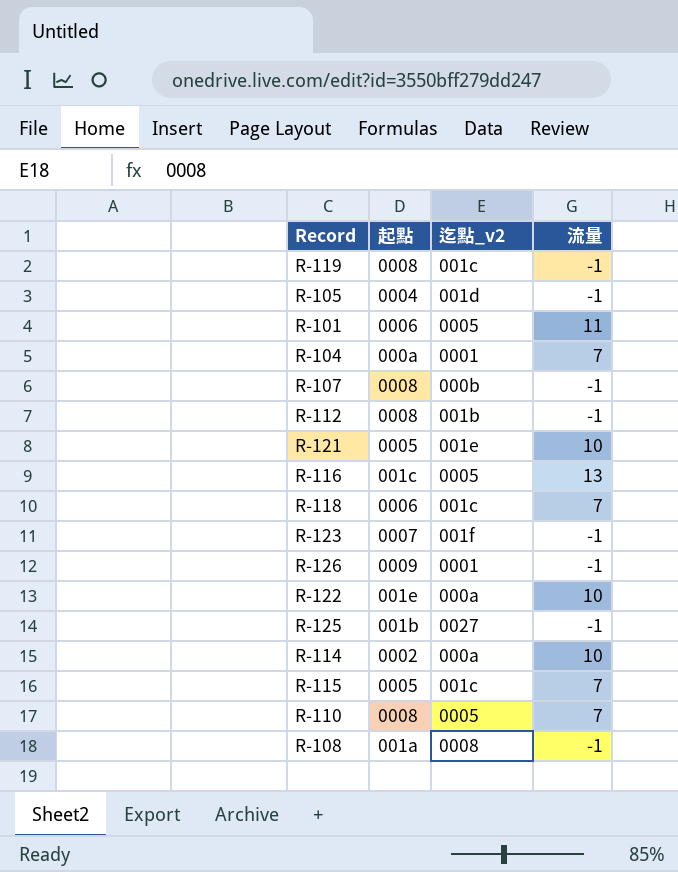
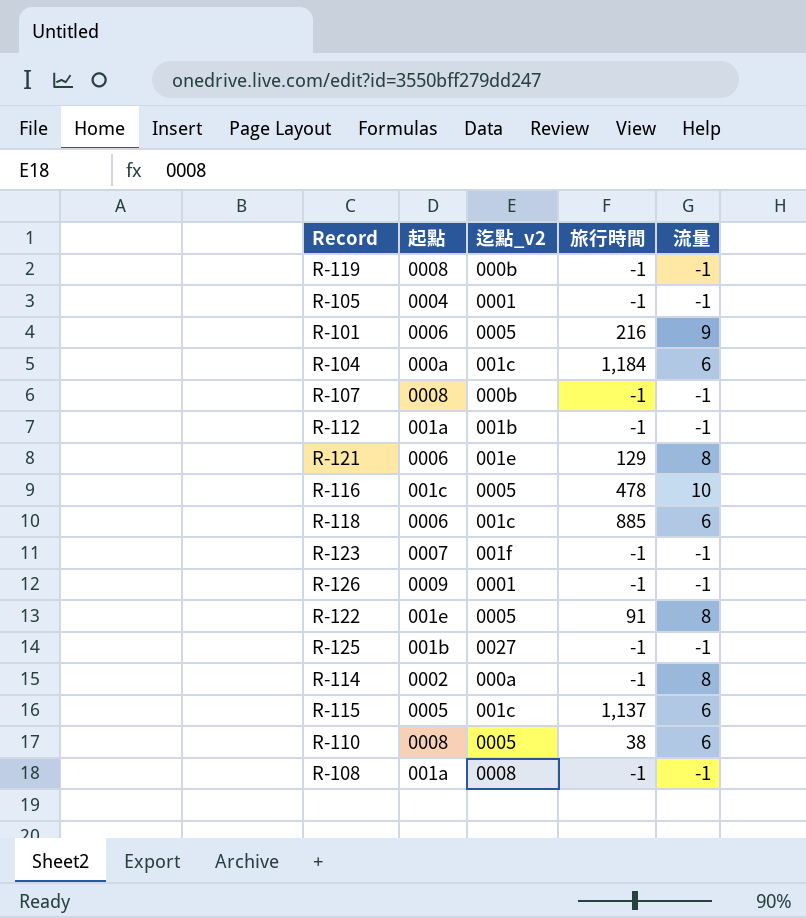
column 旅行時間 | position: none -> 4
R-119 | 迄點_v2: 001c -> 000b
R-105 | 迄點_v2: 001d -> 0001
R-101 | 流量: 11 -> 9
R-104 | 迄點_v2: 0001 -> 001c
R-104 | 流量: 7 -> 6
R-112 | 起點: 0008 -> 001a
R-121 | 起點: 0005 -> 0006
R-121 | 流量: 10 -> 8
R-116 | 流量: 13 -> 10
R-118 | 流量: 7 -> 6
R-122 | 迄點_v2: 000a -> 0005
R-122 | 流量: 10 -> 8
R-114 | 流量: 10 -> 8
R-115 | 流量: 7 -> 6
R-110 | 流量: 7 -> 6

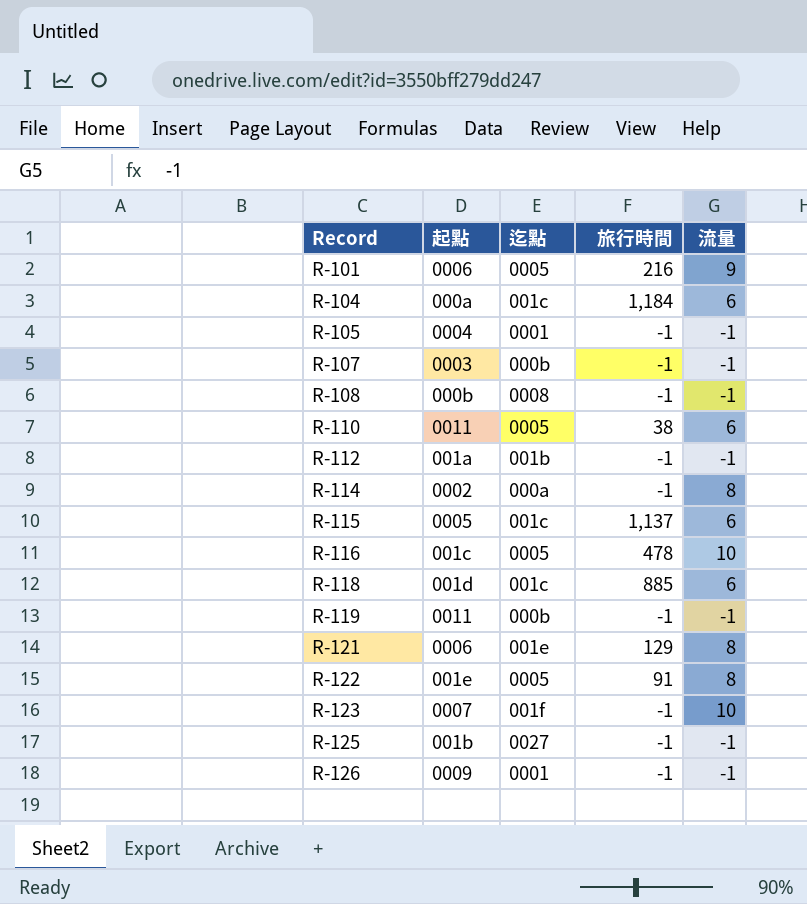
row order: none -> Record ascending
column name: 迄點_v2 -> 迄點
R-107 | 起點: 0008 -> 0003
R-108 | 起點: 001a -> 000b
R-110 | 起點: 0008 -> 0011
R-118 | 起點: 0006 -> 001d
R-119 | 起點: 0008 -> 0011
R-123 | 流量: -1 -> 10

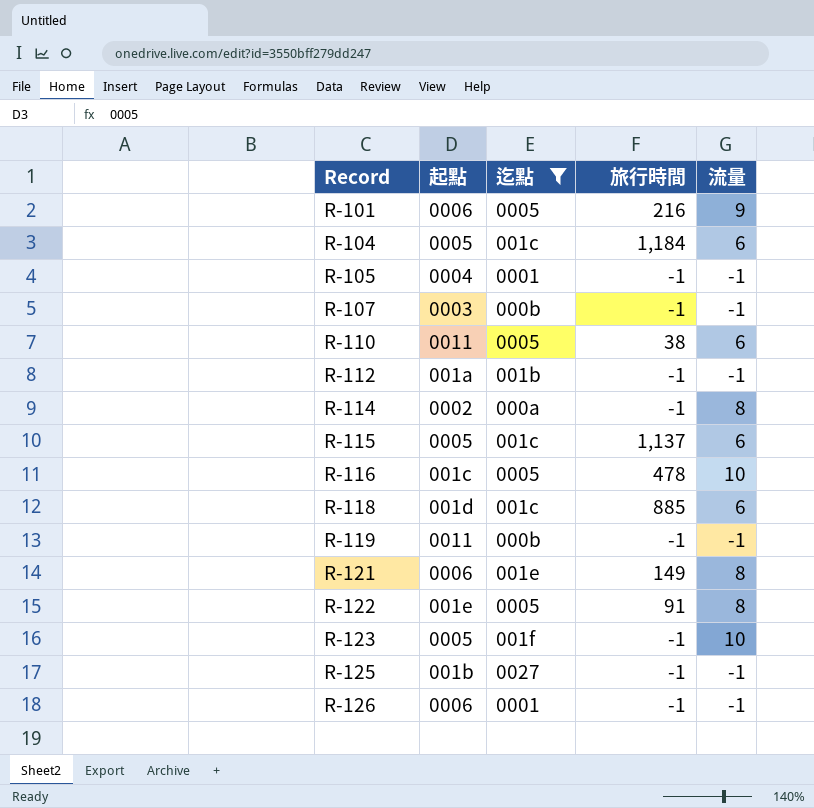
filter: none -> 迄點 != 0008
R-104 | 起點: 000a -> 0005
R-121 | 旅行時間: 129 -> 149
R-123 | 起點: 0007 -> 0005
R-126 | 起點: 0009 -> 0006

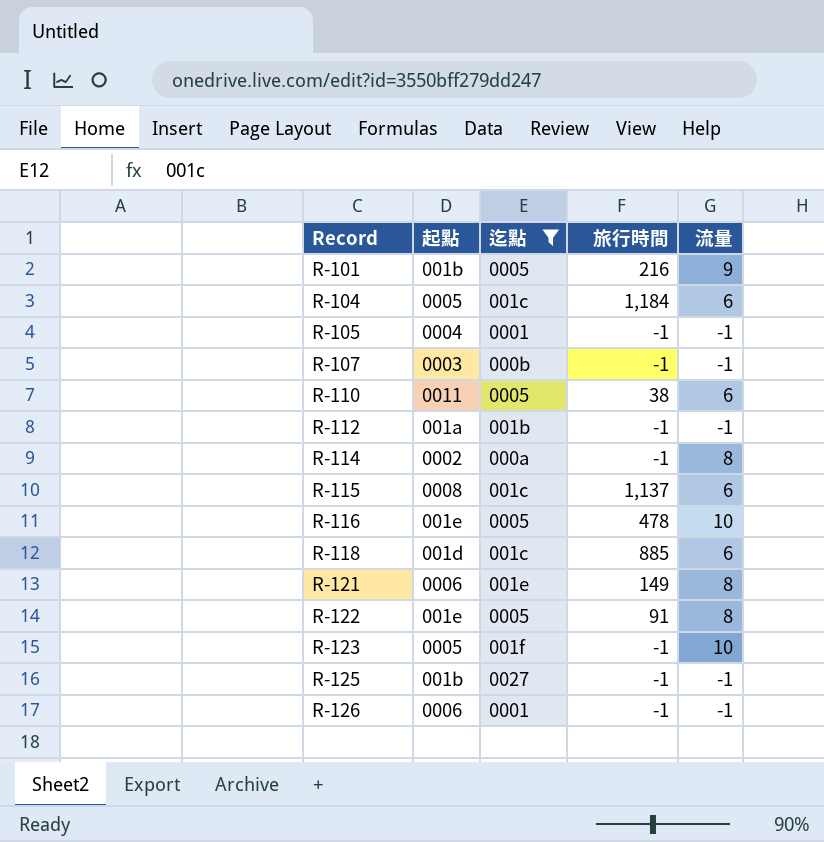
row R-119: 0011 | 000b | -1 | -1 -> none
R-101 | 起點: 0006 -> 001b
R-115 | 起點: 0005 -> 0008
R-116 | 起點: 001c -> 001e

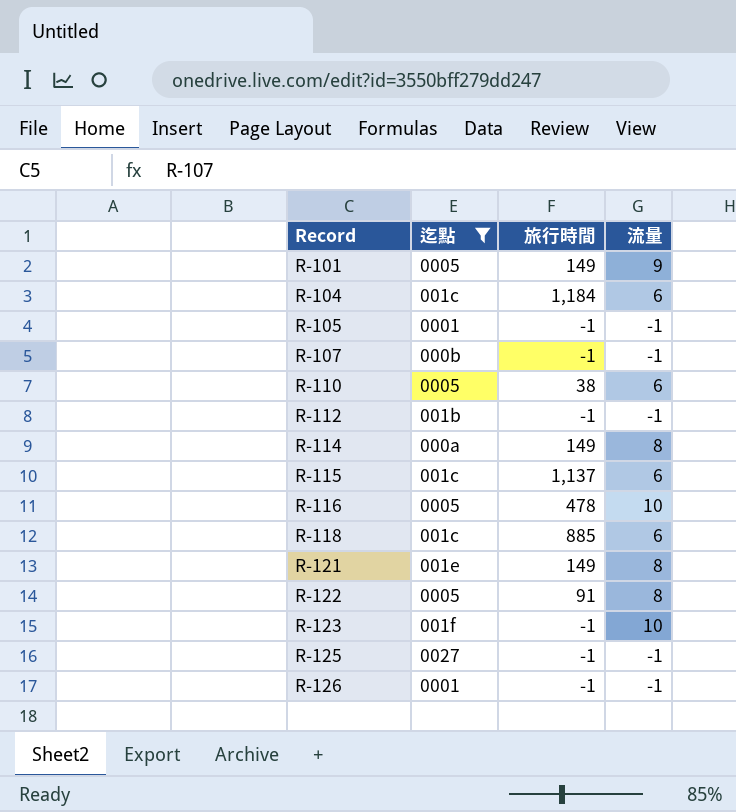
column 起點 | position: 2 -> none
R-101 | 旅行時間: 216 -> 149
R-114 | 旅行時間: -1 -> 149

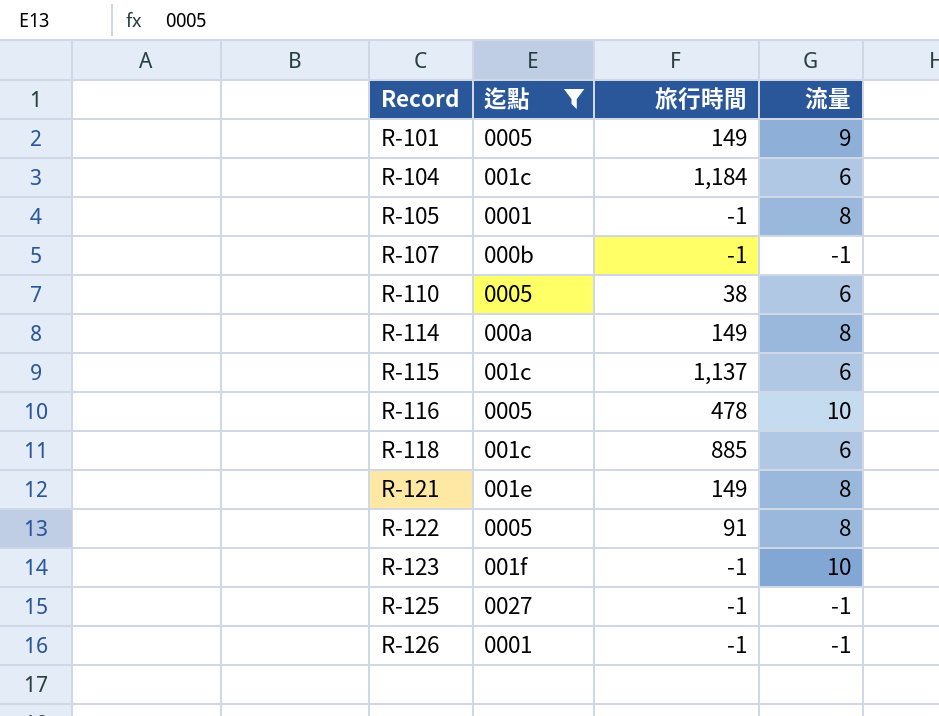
row R-112: 001b | -1 | -1 -> none
R-105 | 流量: -1 -> 8

